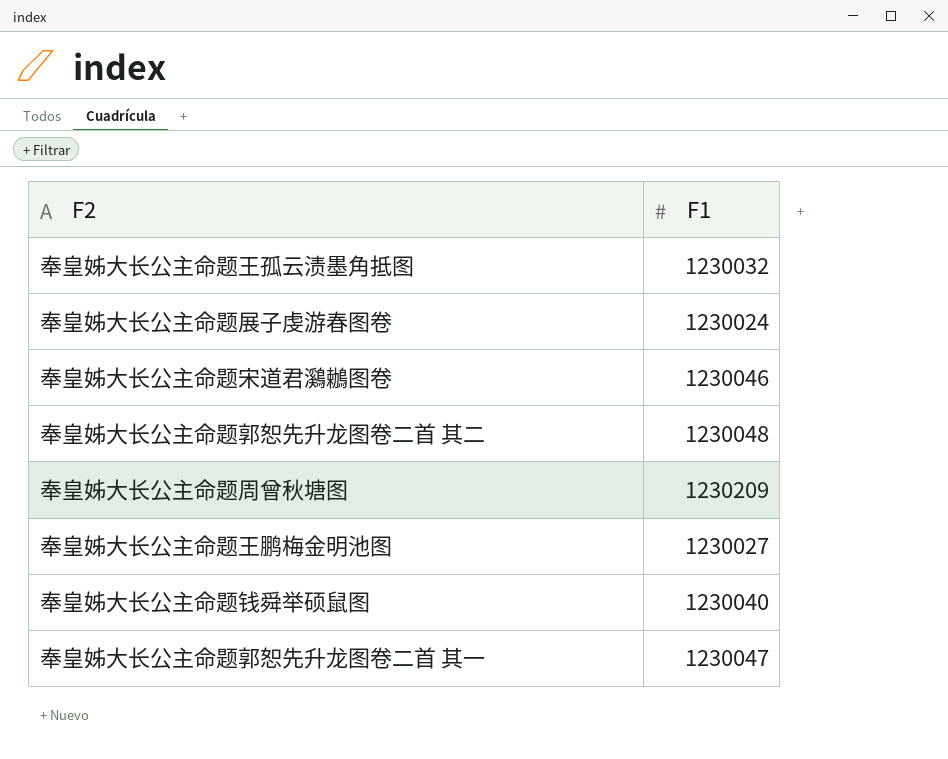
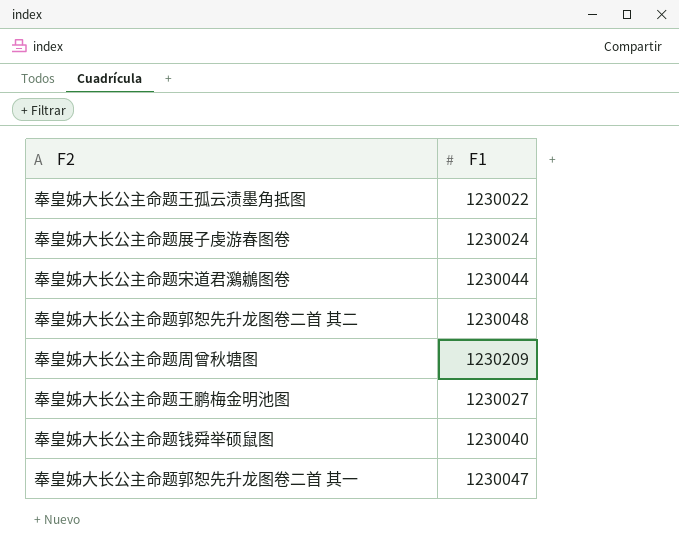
奉皇姊大长公主命题王孤云渍墨角抵图 | F1: 1230032 -> 1230022
奉皇姊大长公主命题宋道君鸂鶒图卷 | F1: 1230046 -> 1230044

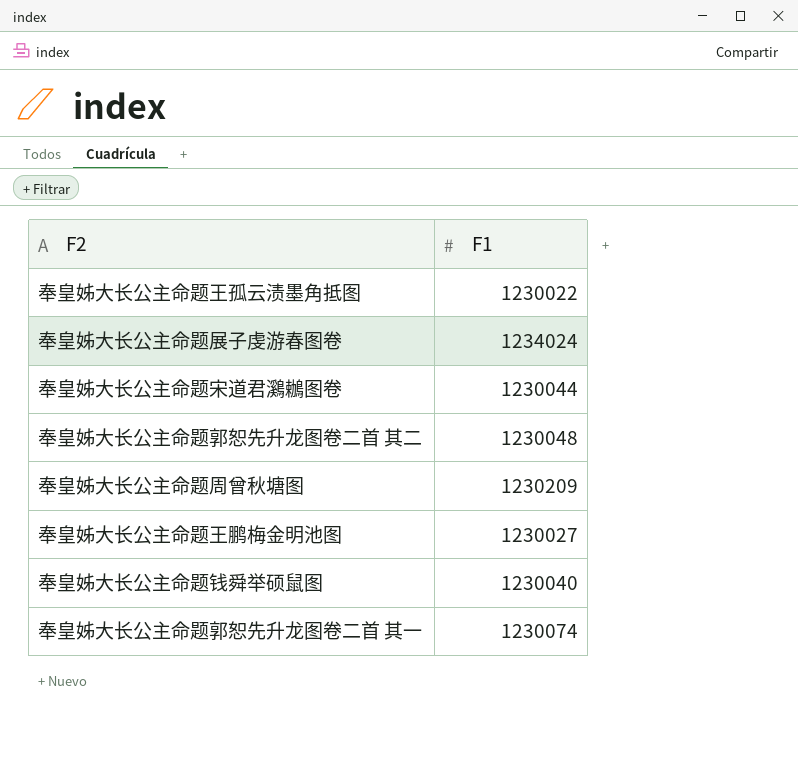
奉皇姊大长公主命题展子虔游春图卷 | F1: 1230024 -> 1234024
奉皇姊大长公主命题郭恕先升龙图卷二首 其一 | F1: 1230047 -> 1230074

